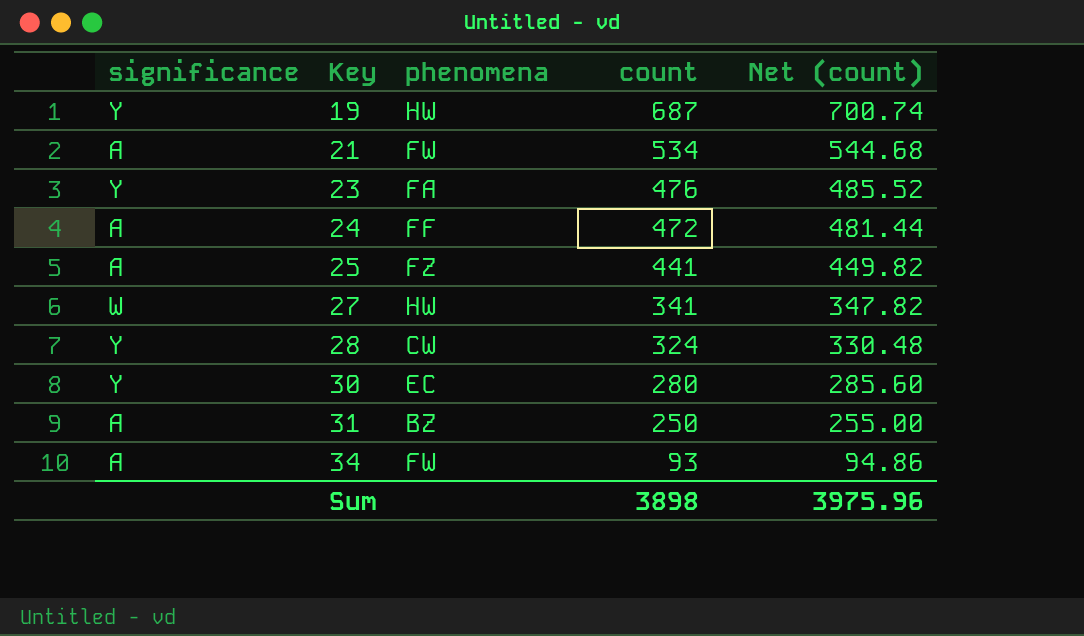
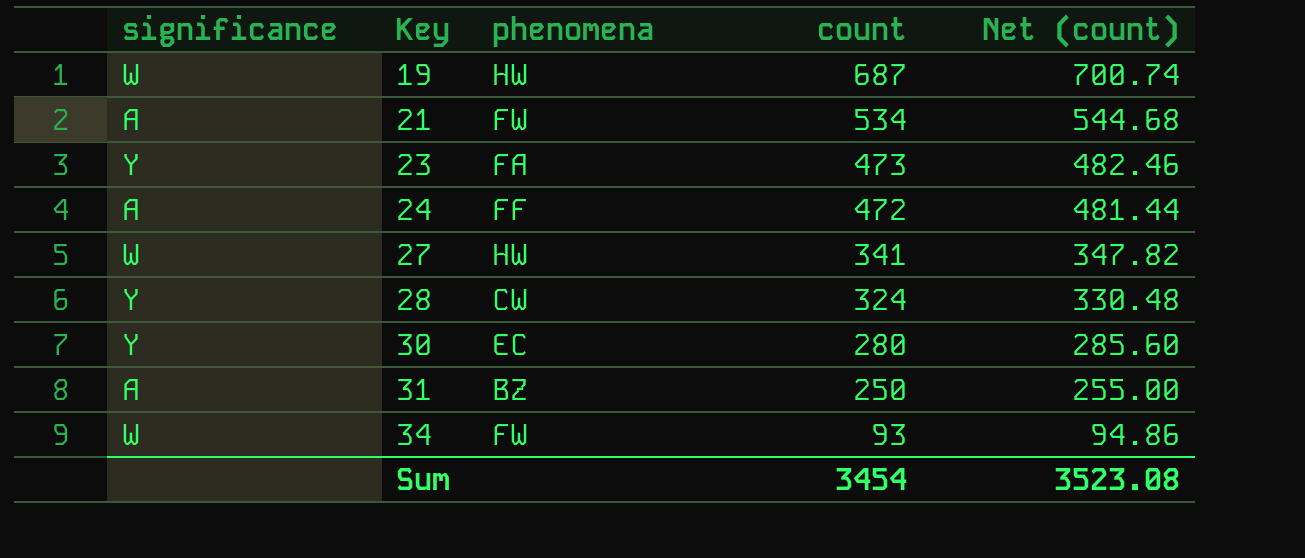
row 25: A | FZ | 441 | 449.82 -> none
19 | significance: Y -> W
23 | count: 476 -> 473
23 | Net (count): 485.52 -> 482.46
34 | significance: A -> W
Sum | count: 3898 -> 3454
Sum | Net (count): 3975.96 -> 3523.08

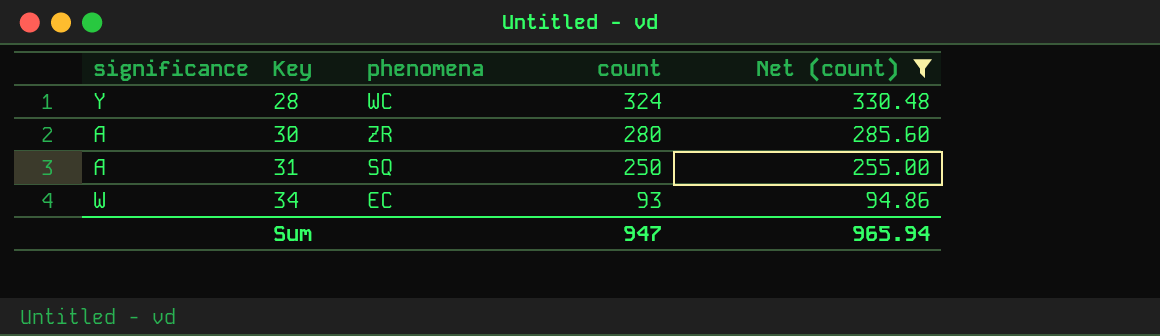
filter: none -> Net (count) <= 330.48
28 | phenomena: CW -> WC
30 | significance: Y -> A
30 | phenomena: EC -> ZR
31 | phenomena: BZ -> SQ
34 | phenomena: FW -> EC
Sum | count: 3454 -> 947
Sum | Net (count): 3523.08 -> 965.94

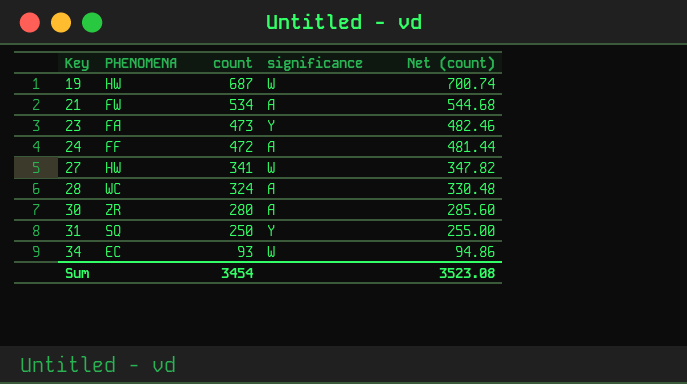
filter: Net (count) <= 330.48 -> none
column name: phenomena -> PHENOMENA
column significance | position: 1 -> 4
28 | significance: Y -> A
31 | significance: A -> Y
Sum | count: 947 -> 3454
Sum | Net (count): 965.94 -> 3523.08

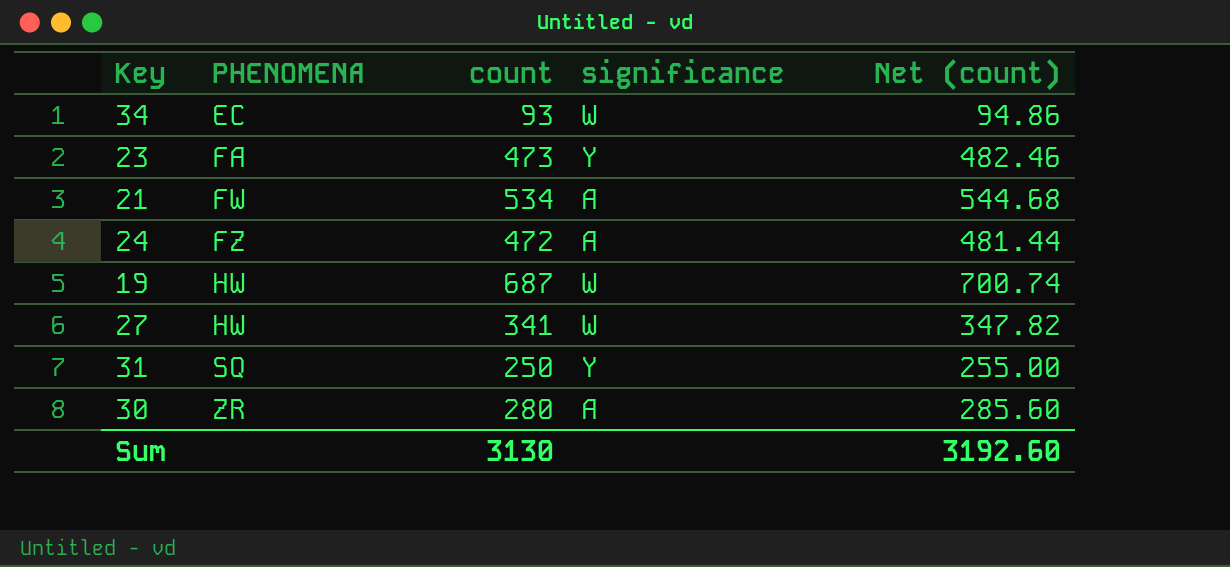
row order: Key ascending -> PHENOMENA ascending
row 28: WC | 324 | A | 330.48 -> none
24 | PHENOMENA: FF -> FZ
Sum | count: 3454 -> 3130
Sum | Net (count): 3523.08 -> 3192.60

